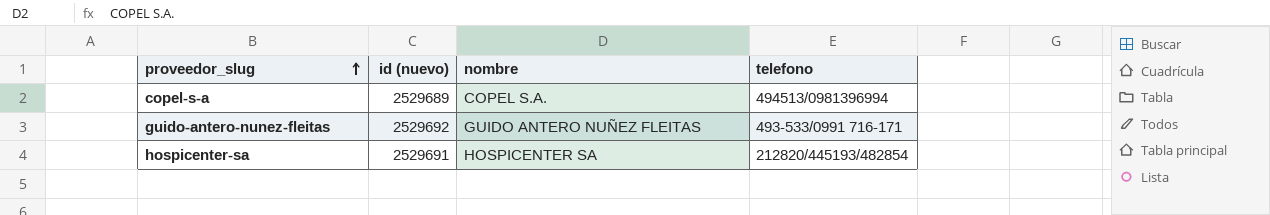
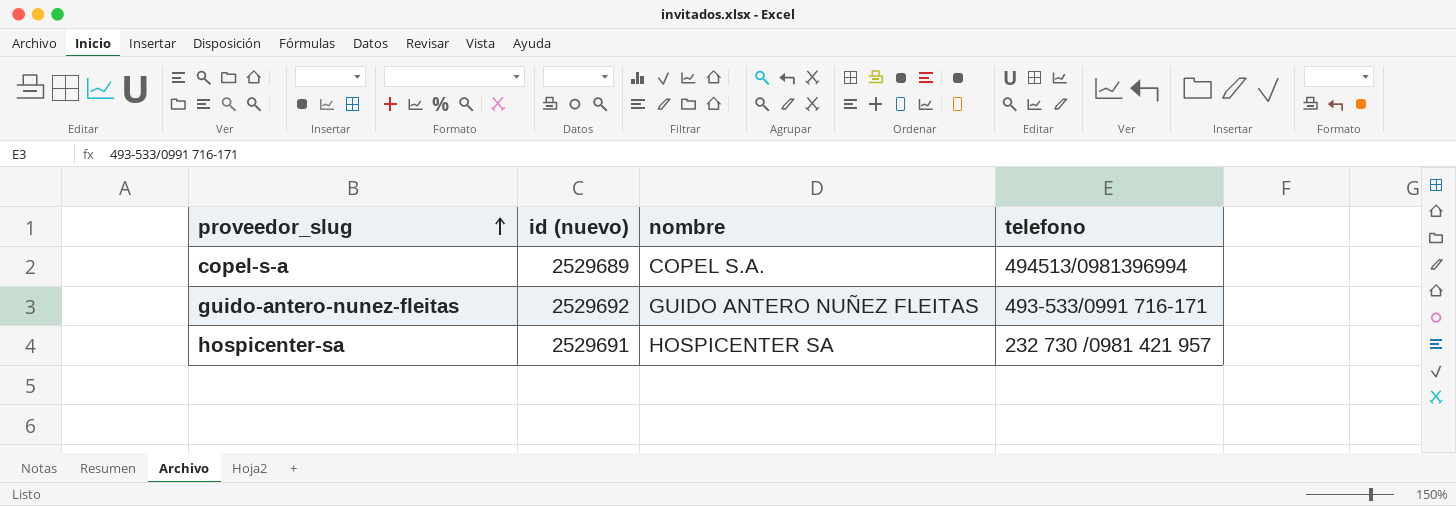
hospicenter-sa | telefono: 212820/445193/482854 -> 232 730 /0981 421 957

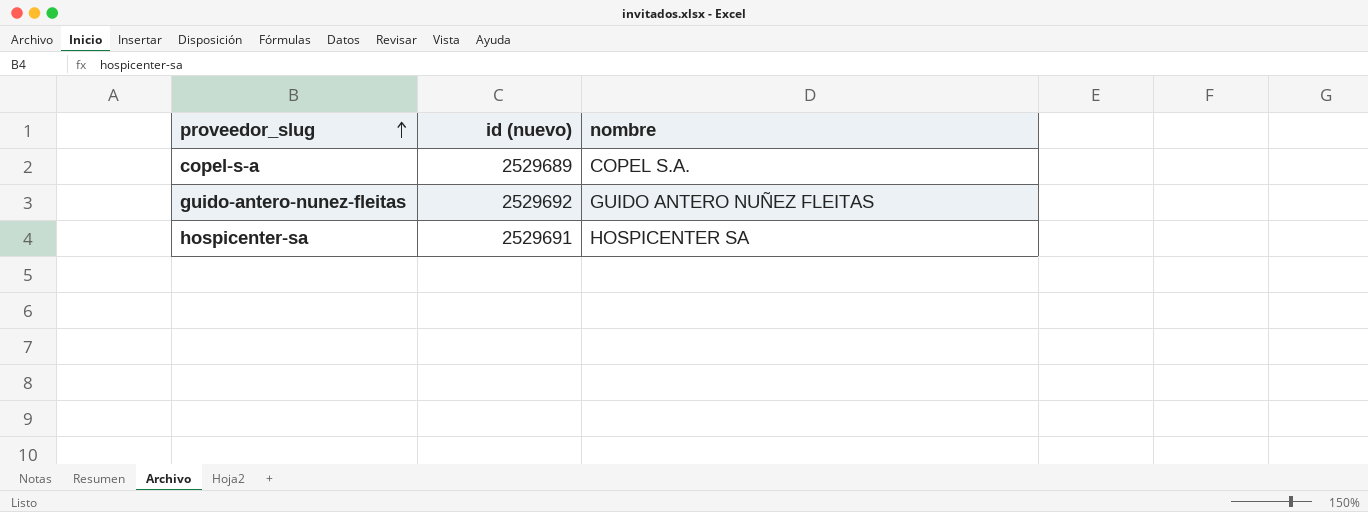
column telefono | position: 4 -> none

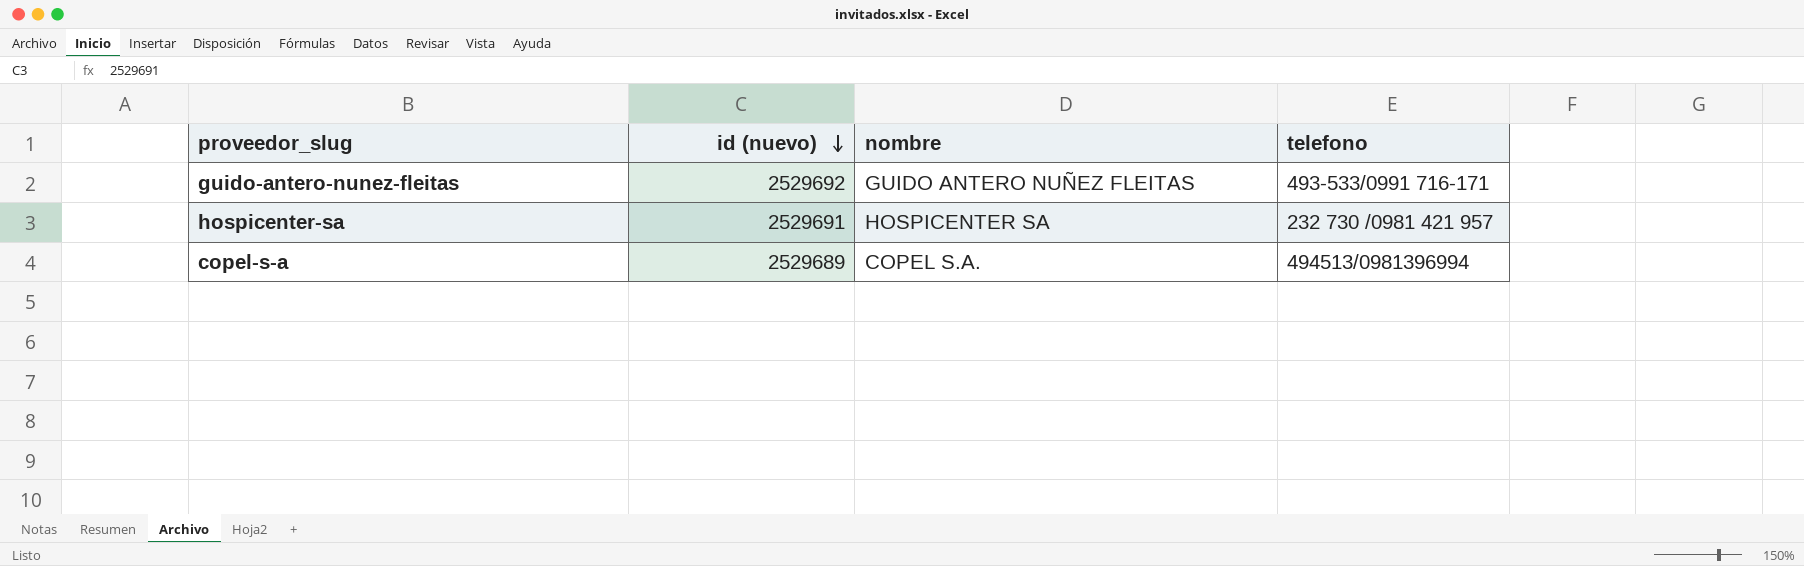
row order: proveedor_slug ascending -> id (nuevo) descending
column telefono | position: none -> 4

